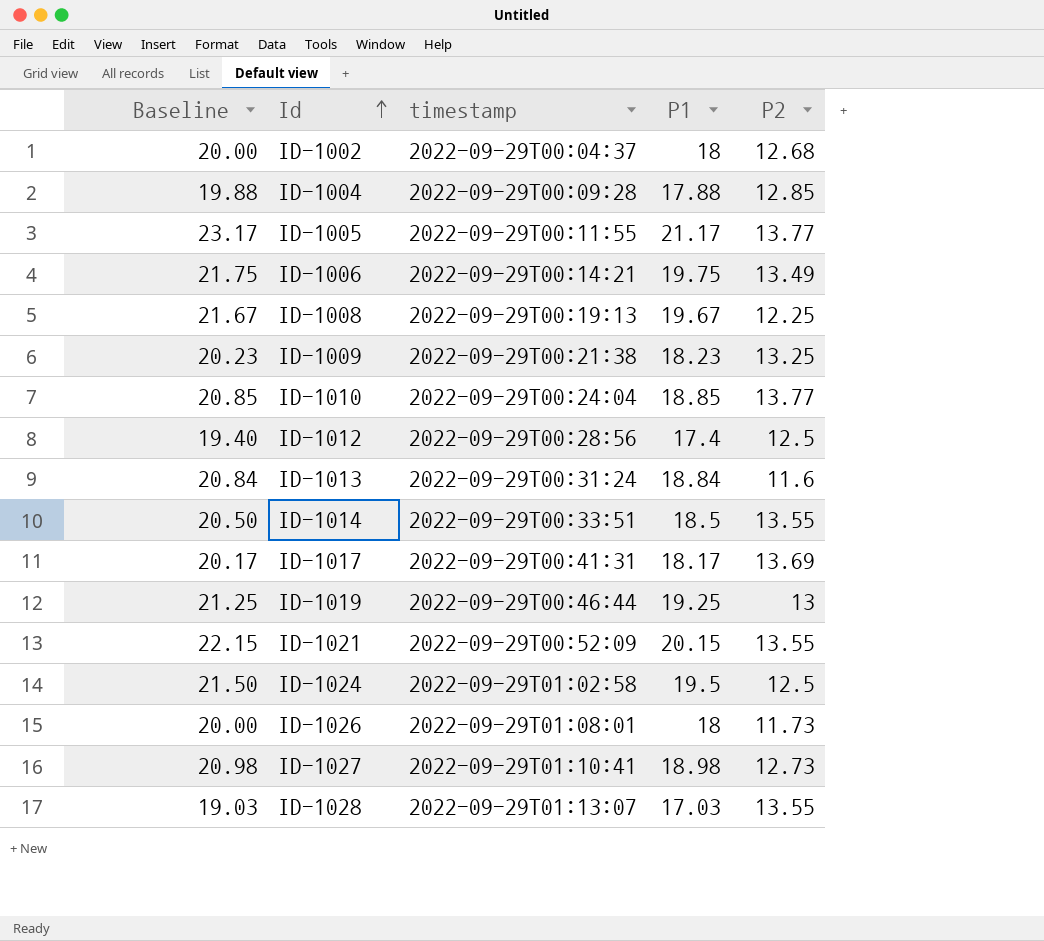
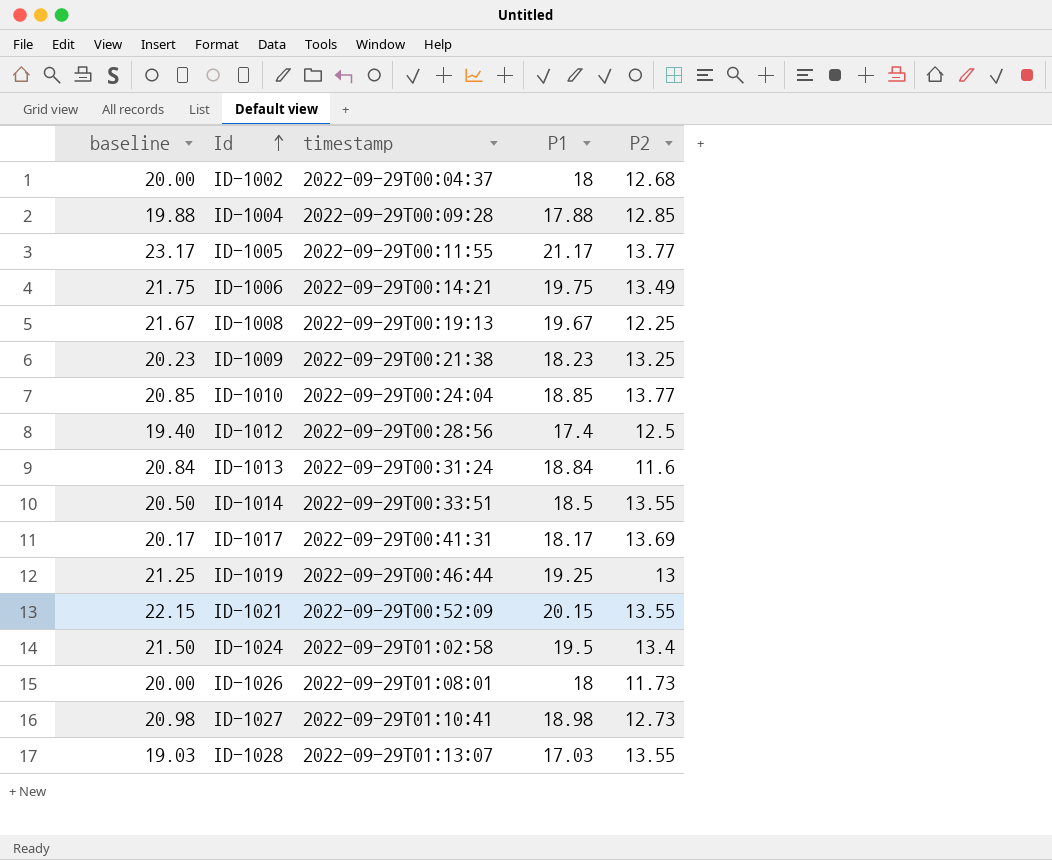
column name: Baseline -> baseline
ID-1024 | P2: 12.5 -> 13.4

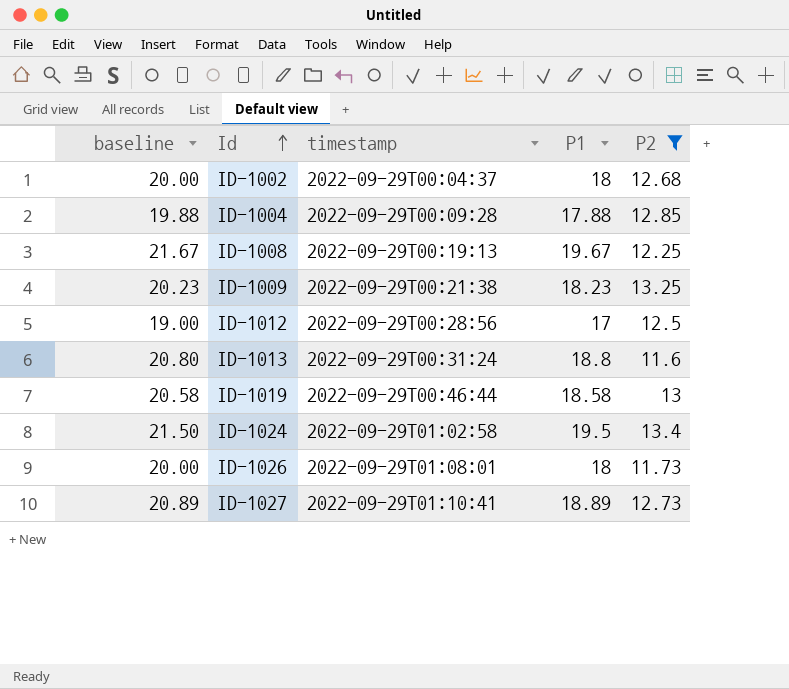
filter: none -> P2 <= 13.4
ID-1012 | baseline: 19.40 -> 19.00
ID-1012 | P1: 17.4 -> 17
ID-1013 | baseline: 20.84 -> 20.80
ID-1013 | P1: 18.84 -> 18.8
ID-1019 | baseline: 21.25 -> 20.58
ID-1019 | P1: 19.25 -> 18.58
ID-1027 | baseline: 20.98 -> 20.89
ID-1027 | P1: 18.98 -> 18.89

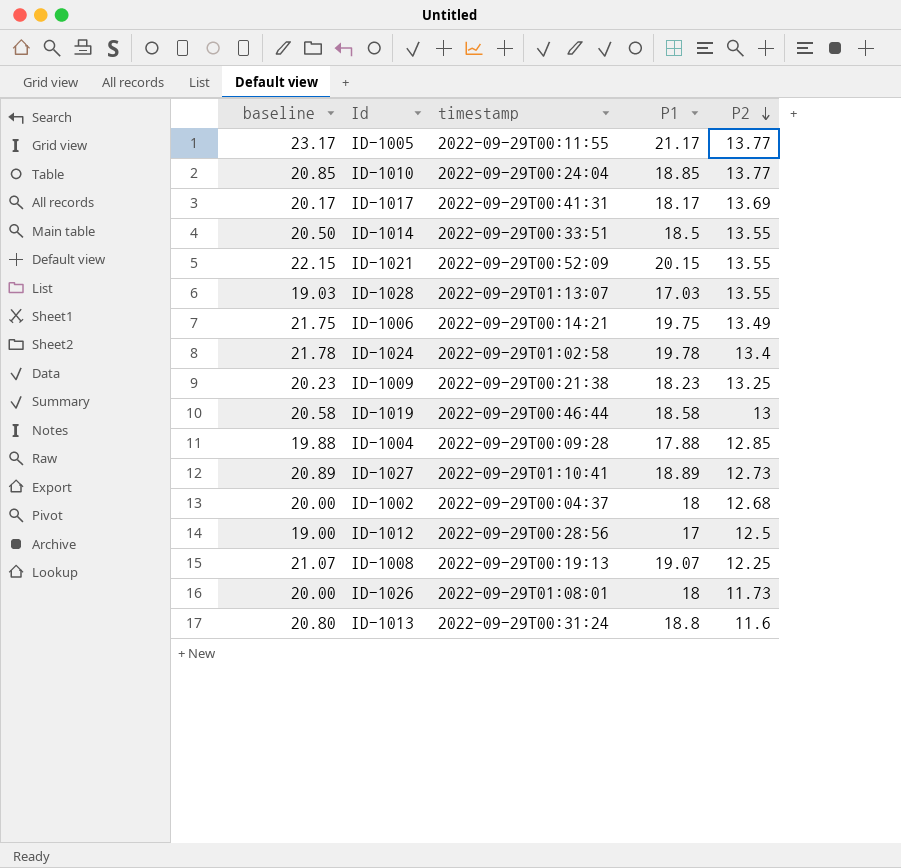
filter: P2 <= 13.4 -> none
row order: Id ascending -> P2 descending
ID-1024 | baseline: 21.50 -> 21.78
ID-1024 | P1: 19.5 -> 19.78
ID-1008 | baseline: 21.67 -> 21.07
ID-1008 | P1: 19.67 -> 19.07

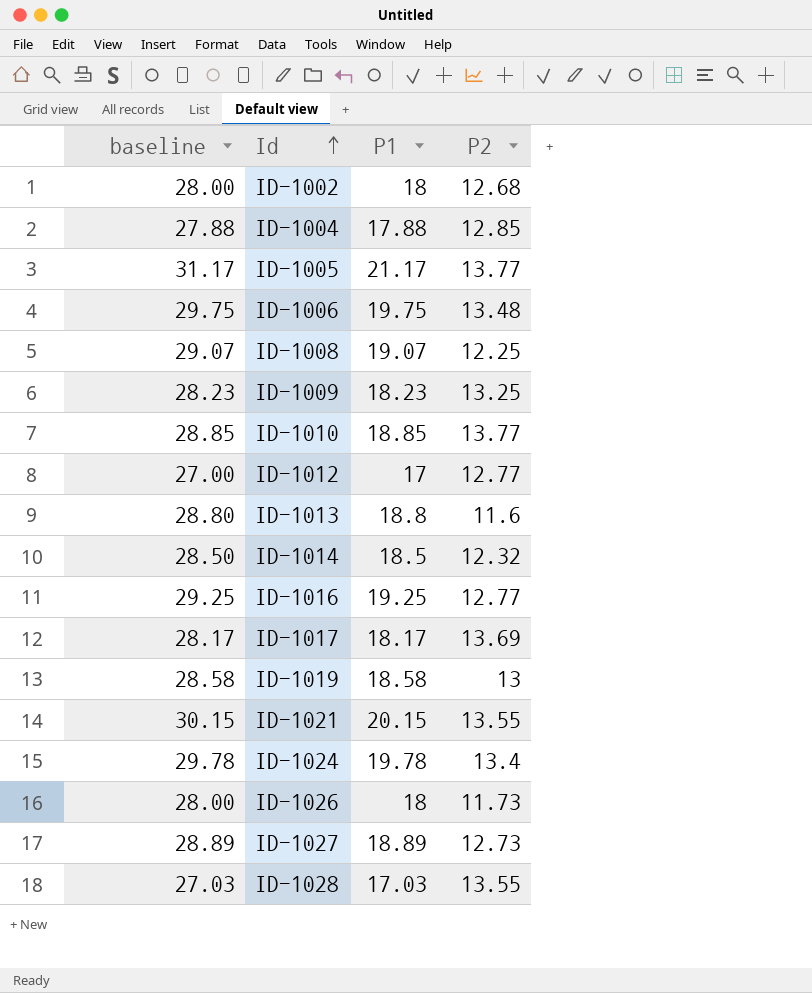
row order: P2 descending -> Id ascending
column timestamp | position: 3 -> none
column baseline | formula: [P1] + 2 -> [P1] + 10
ID-1006 | P2: 13.49 -> 13.48
ID-1012 | P2: 12.5 -> 12.77
ID-1014 | P2: 13.55 -> 12.32
row ID-1016: none -> 29.25 | 19.25 | 12.77

